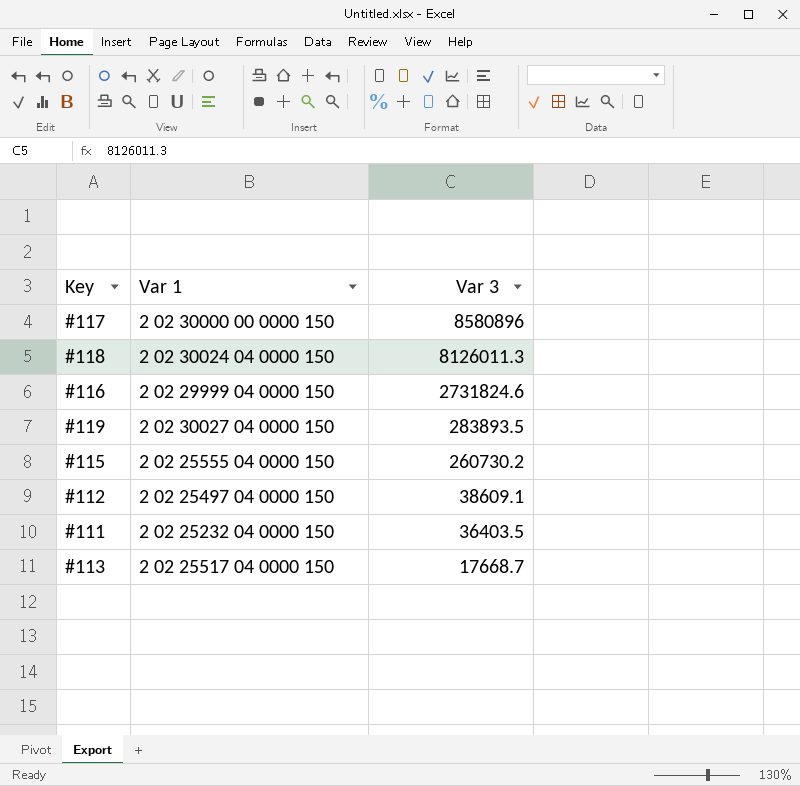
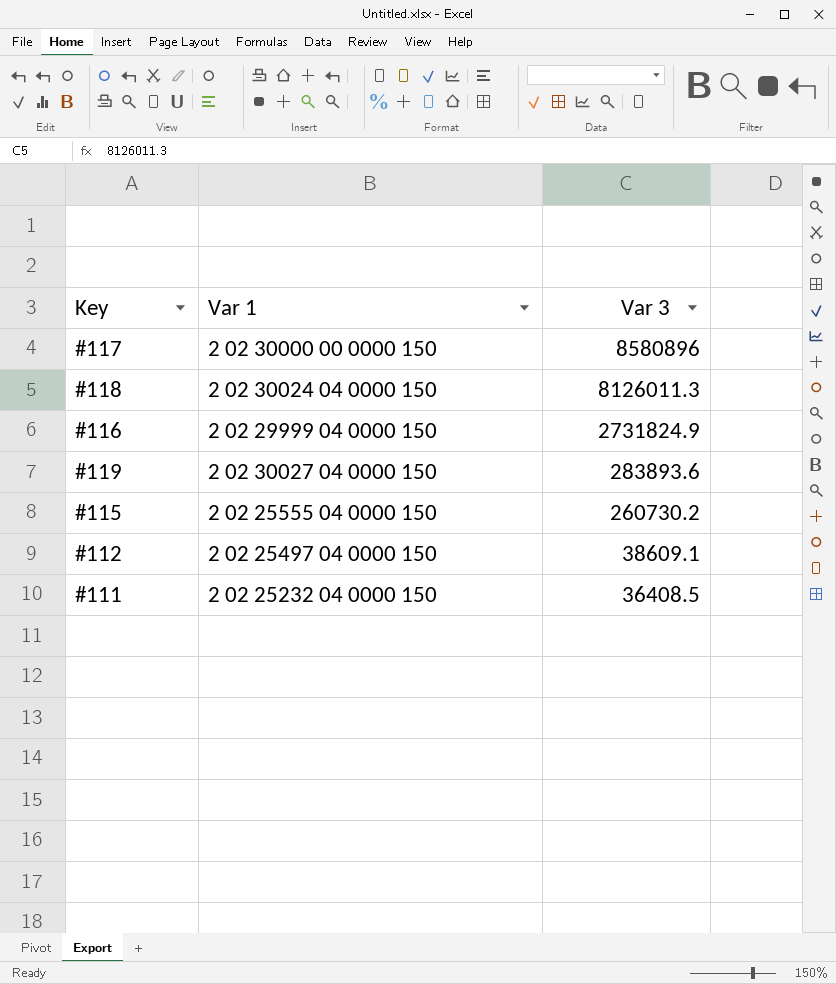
row #113: 2 02 25517 04 0000 150 | 17668.7 -> none
#116 | Var 3: 2731824.6 -> 2731824.9
#119 | Var 3: 283893.5 -> 283893.6
#111 | Var 3: 36403.5 -> 36408.5

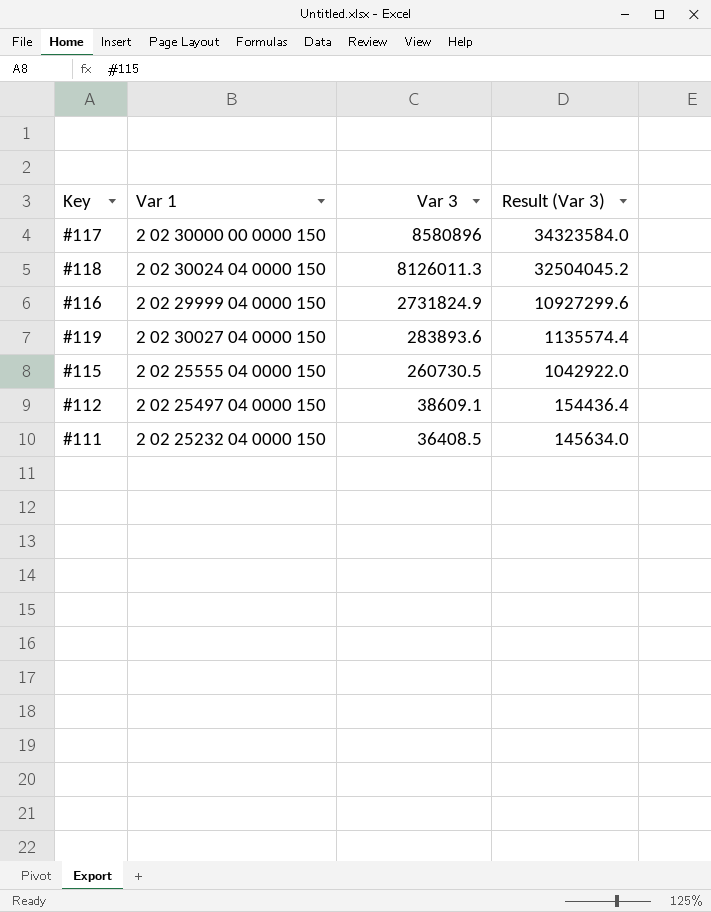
column Result (Var 3) | formula: none -> [Var 3] * 4
#115 | Var 3: 260730.2 -> 260730.5

